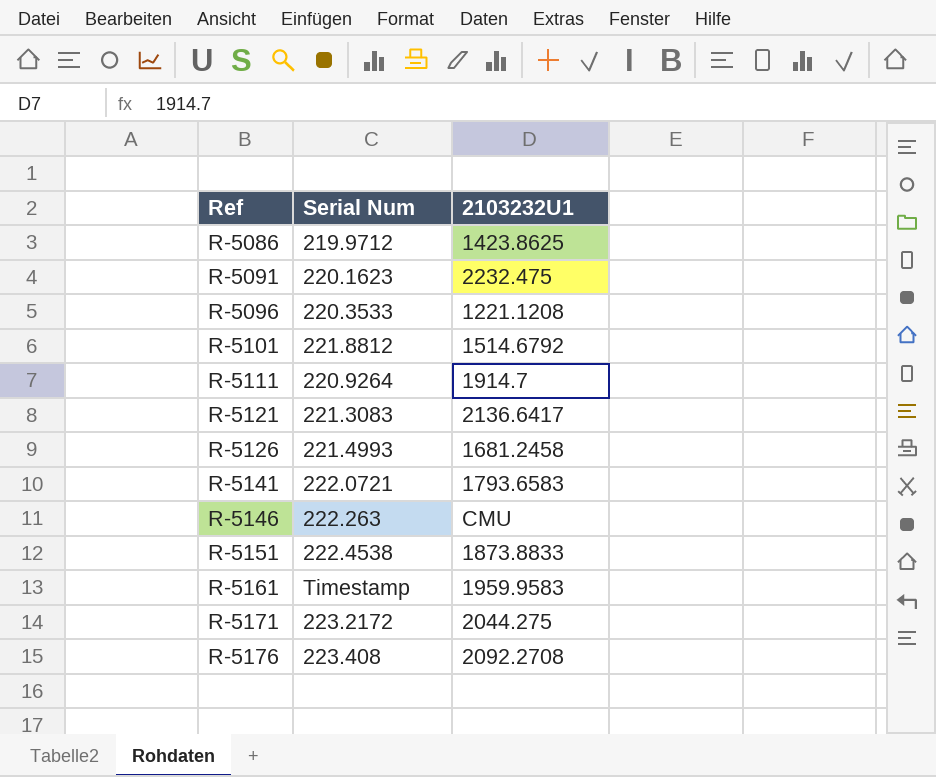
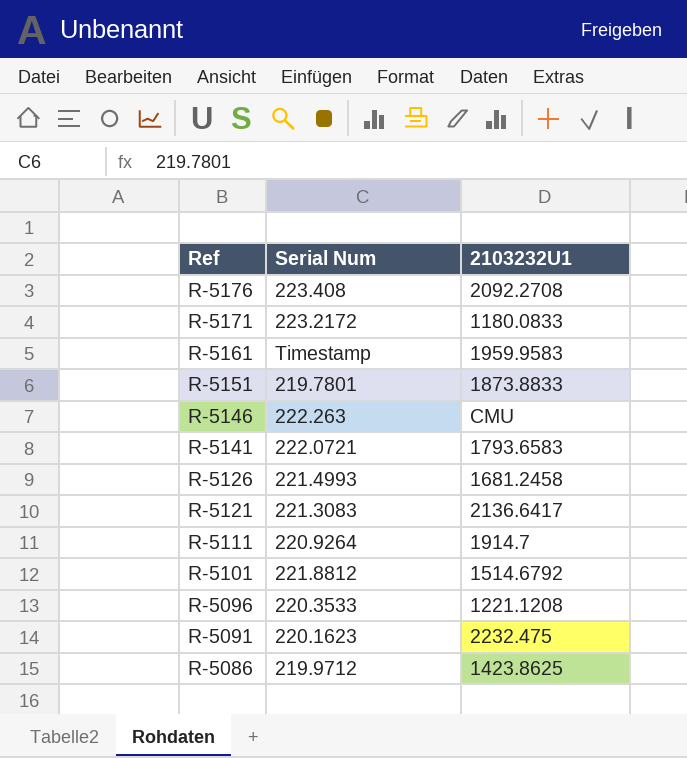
row order: Ref ascending -> Ref descending
R-5171 | 2103232U1: 2044.275 -> 1180.0833
R-5151 | Serial Num: 222.4538 -> 219.7801

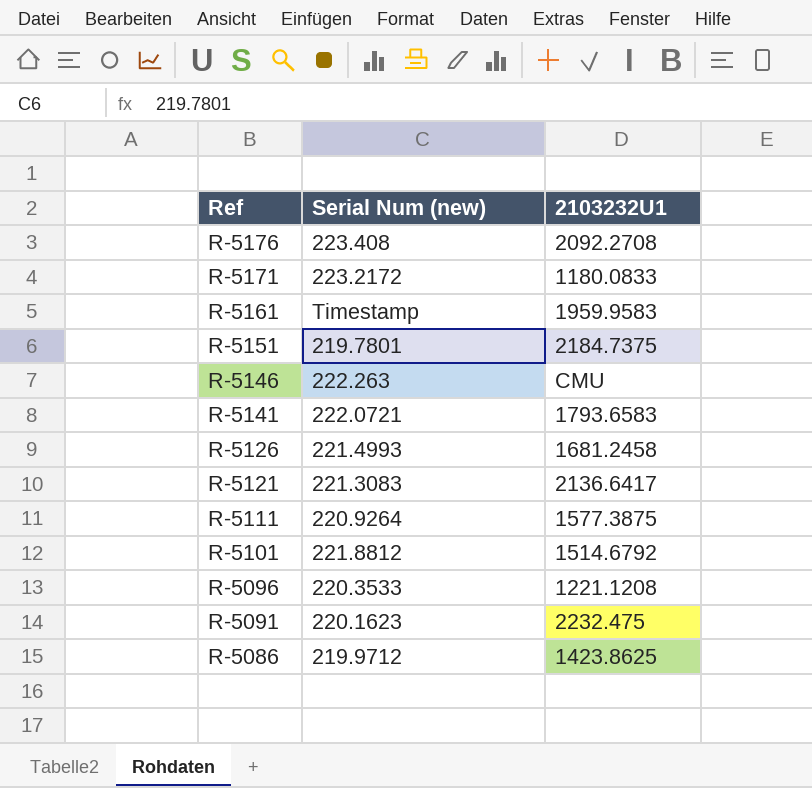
column name: Serial Num -> Serial Num (new)
R-5151 | 2103232U1: 1873.8833 -> 2184.7375
R-5111 | 2103232U1: 1914.7 -> 1577.3875

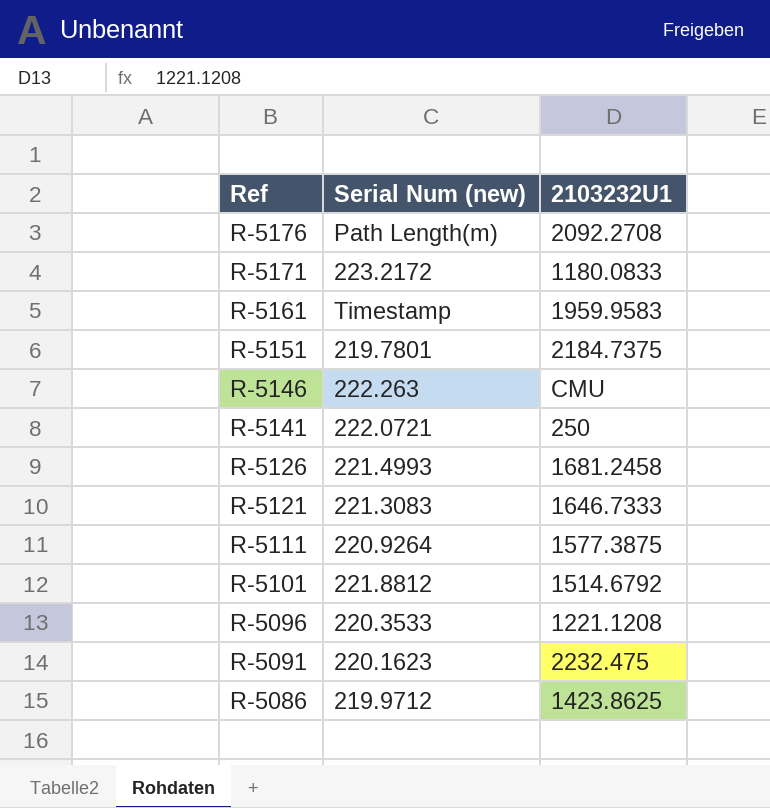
R-5176 | Serial Num (new): 223.408 -> Path Length(m)
R-5141 | 2103232U1: 1793.6583 -> 250
R-5121 | 2103232U1: 2136.6417 -> 1646.7333

